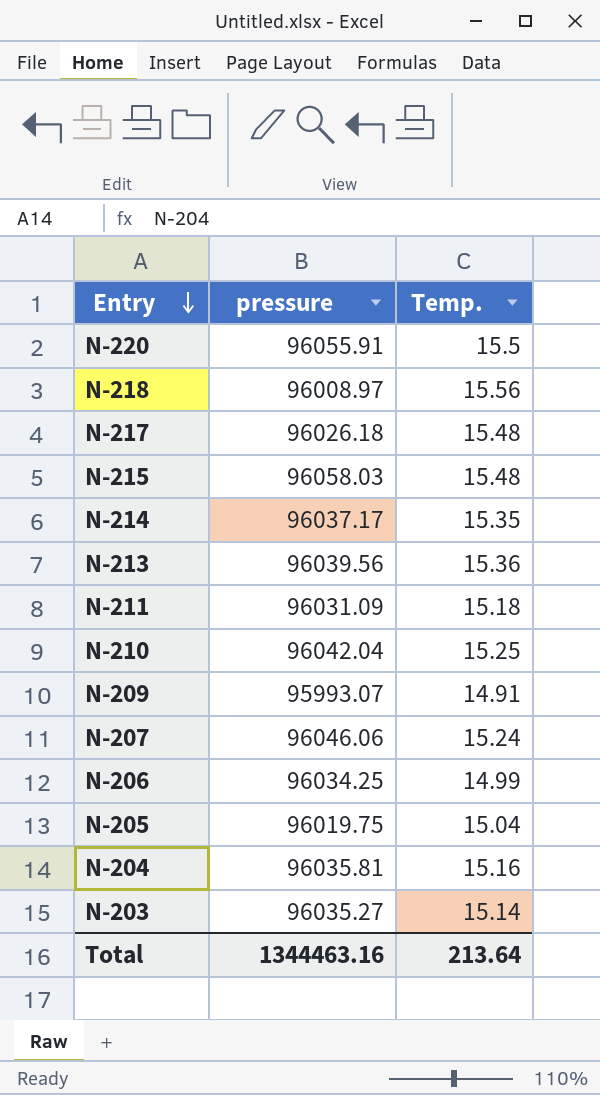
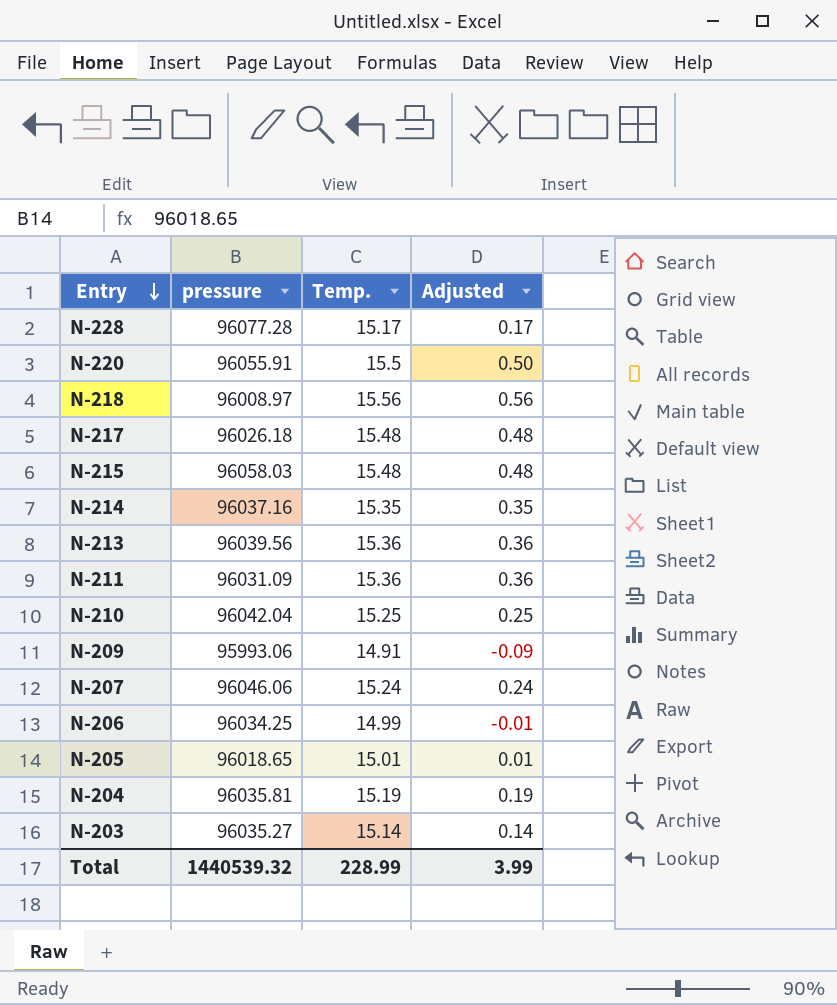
column Adjusted | formula: none -> [Temp.] - 15
row N-228: none -> 96077.28 | 15.17 | 0.17
N-214 | pressure: 96037.17 -> 96037.16
N-211 | Temp.: 15.18 -> 15.36
N-209 | pressure: 95993.07 -> 95993.06
N-205 | pressure: 96019.75 -> 96018.65
N-205 | Temp.: 15.04 -> 15.01
N-204 | Temp.: 15.16 -> 15.19
Total | pressure: 1344463.16 -> 1440539.32
Total | Temp.: 213.64 -> 228.99

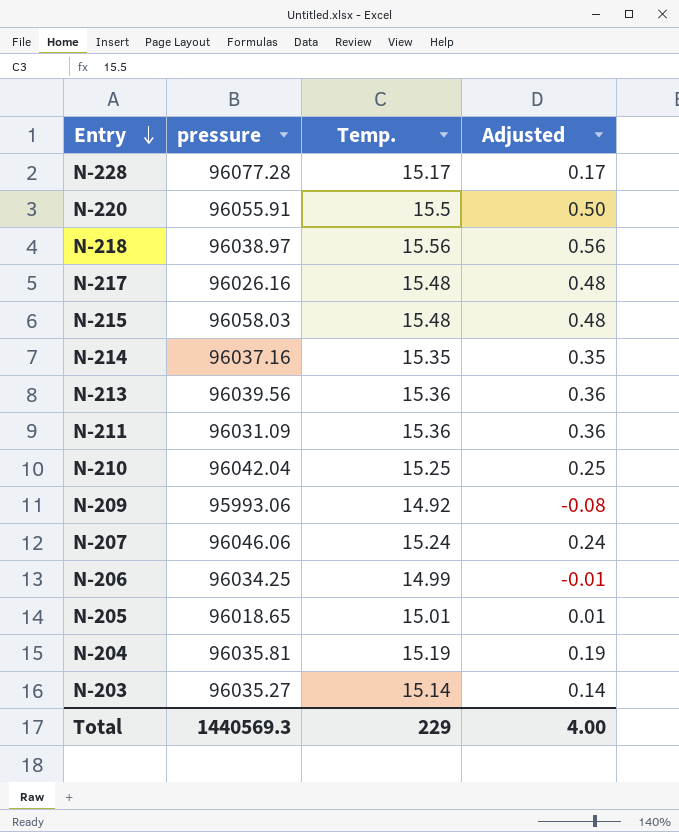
N-218 | pressure: 96008.97 -> 96038.97
N-217 | pressure: 96026.18 -> 96026.16
N-209 | Temp.: 14.91 -> 14.92
N-209 | Adjusted: -0.09 -> -0.08
Total | pressure: 1440539.32 -> 1440569.3
Total | Temp.: 228.99 -> 229
Total | Adjusted: 3.99 -> 4.00

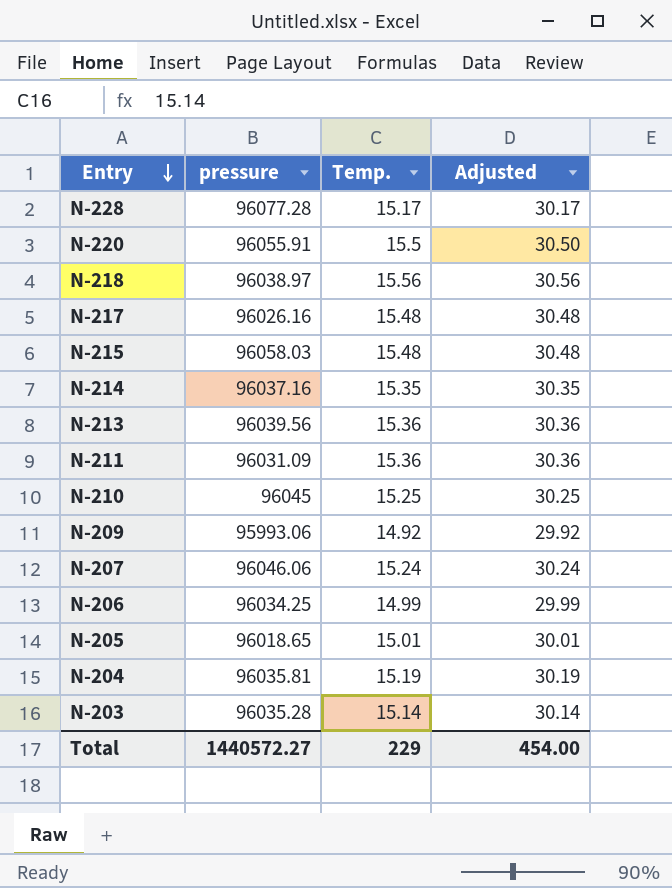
column Adjusted | formula: [Temp.] - 15 -> [Temp.] + 15
N-210 | pressure: 96042.04 -> 96045
N-203 | pressure: 96035.27 -> 96035.28
Total | pressure: 1440569.3 -> 1440572.27
Total | Adjusted: 4.00 -> 454.00

